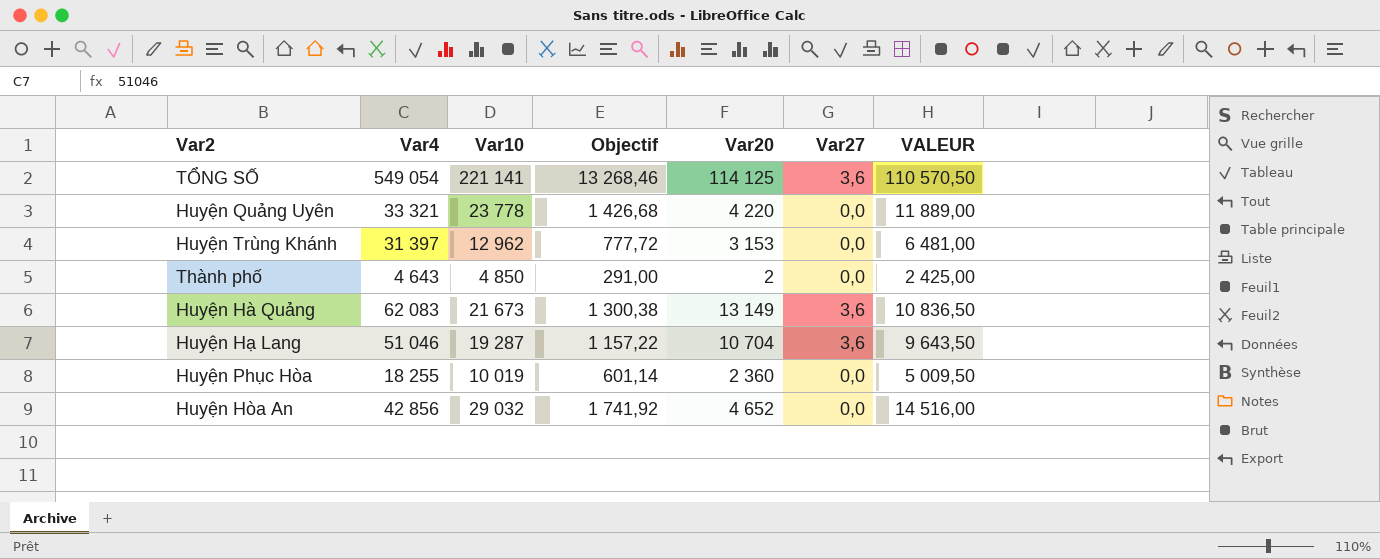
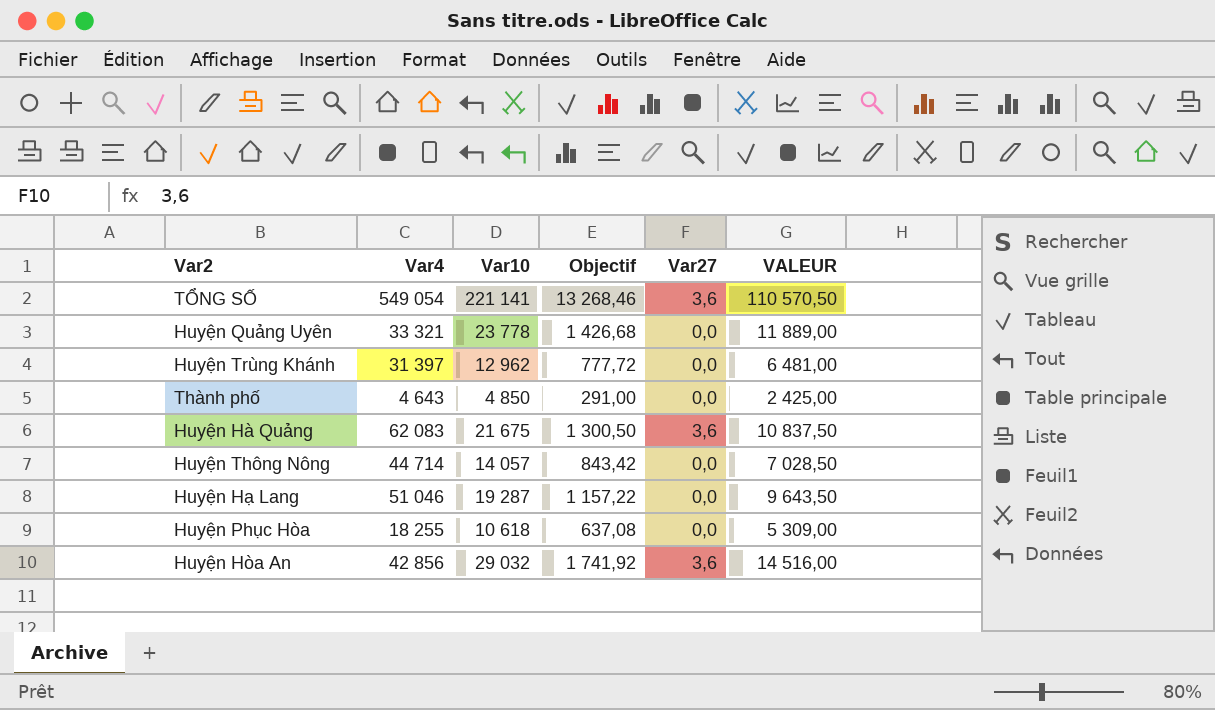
column Var20 | position: 5 -> none
Huyện Hà Quảng | Var10: 21 673 -> 21 675
Huyện Hà Quảng | Objectif: 1 300,38 -> 1 300,50
Huyện Hà Quảng | VALEUR: 10 836,50 -> 10 837,50
row Huyện Thông Nông: none -> 44 714 | 14 057 | 843,42 | 0,0 | 7 028,50
Huyện Hạ Lang | Var27: 3,6 -> 0,0
Huyện Phục Hòa | Var10: 10 019 -> 10 618
Huyện Phục Hòa | Objectif: 601,14 -> 637,08
Huyện Phục Hòa | VALEUR: 5 009,50 -> 5 309,00
Huyện Hòa An | Var27: 0,0 -> 3,6

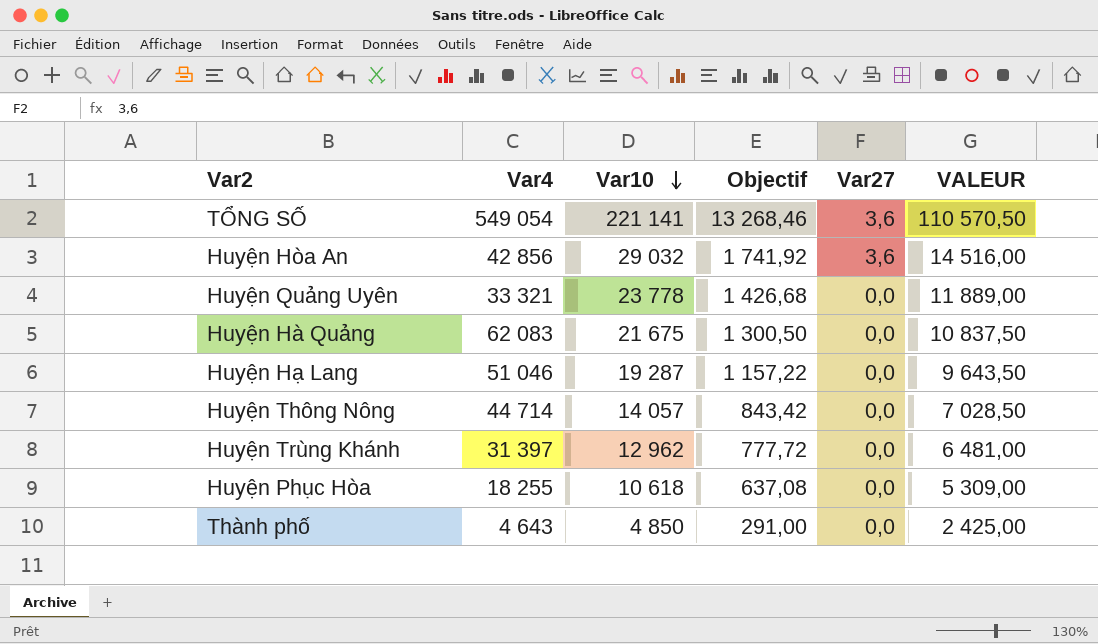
row order: none -> Var10 descending
Huyện Hà Quảng | Var27: 3,6 -> 0,0

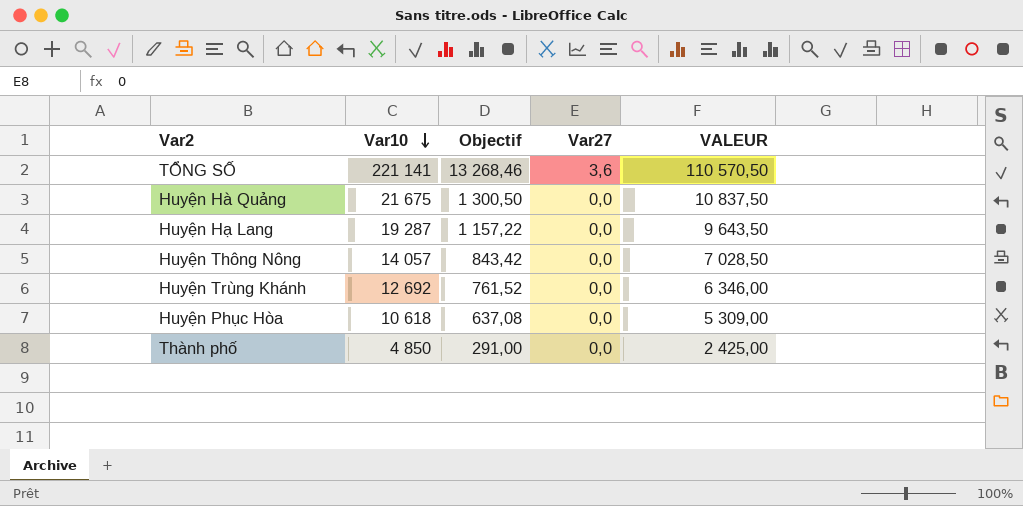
column Var4 | position: 2 -> none
row Huyện Hòa An: 42 856 | 29 032 | 1 741,92 | 3,6 | 14 516,00 -> none
row Huyện Quảng Uyên: 33 321 | 23 778 | 1 426,68 | 0,0 | 11 889,00 -> none
Huyện Trùng Khánh | Var10: 12 962 -> 12 692
Huyện Trùng Khánh | Objectif: 777,72 -> 761,52
Huyện Trùng Khánh | VALEUR: 6 481,00 -> 6 346,00

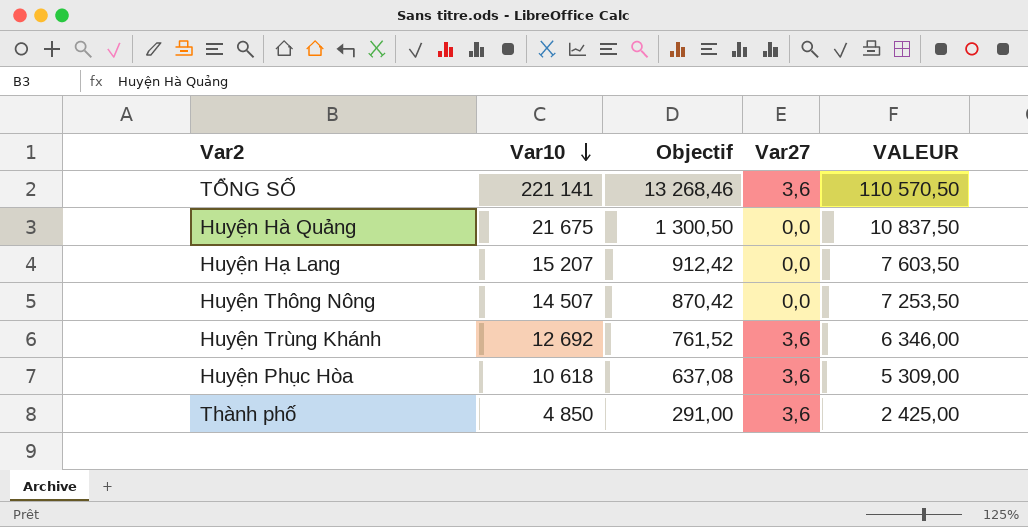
Huyện Hạ Lang | Var10: 19 287 -> 15 207
Huyện Hạ Lang | Objectif: 1 157,22 -> 912,42
Huyện Hạ Lang | VALEUR: 9 643,50 -> 7 603,50
Huyện Thông Nông | Var10: 14 057 -> 14 507
Huyện Thông Nông | Objectif: 843,42 -> 870,42
Huyện Thông Nông | VALEUR: 7 028,50 -> 7 253,50
Huyện Trùng Khánh | Var27: 0,0 -> 3,6
Huyện Phục Hòa | Var27: 0,0 -> 3,6
Thành phố | Var27: 0,0 -> 3,6

